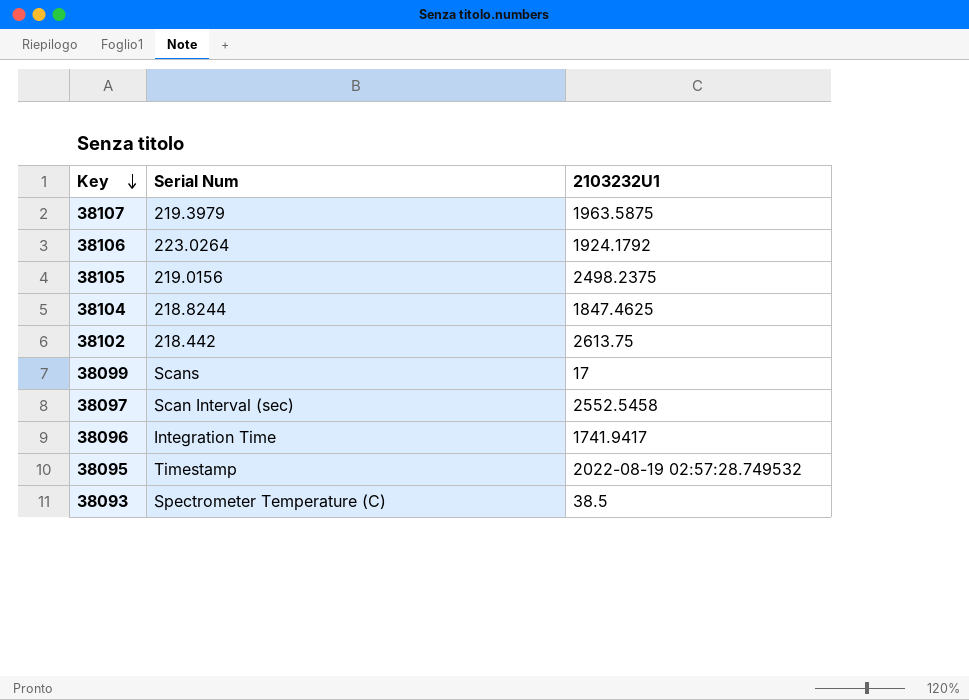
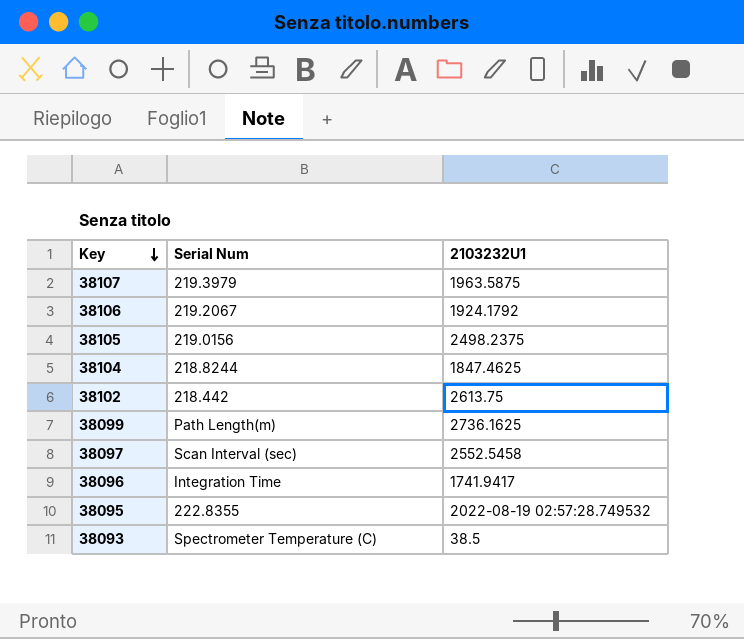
38106 | Serial Num: 223.0264 -> 219.2067
38099 | Serial Num: Scans -> Path Length(m)
38099 | 2103232U1: 17 -> 2736.1625
38095 | Serial Num: Timestamp -> 222.8355

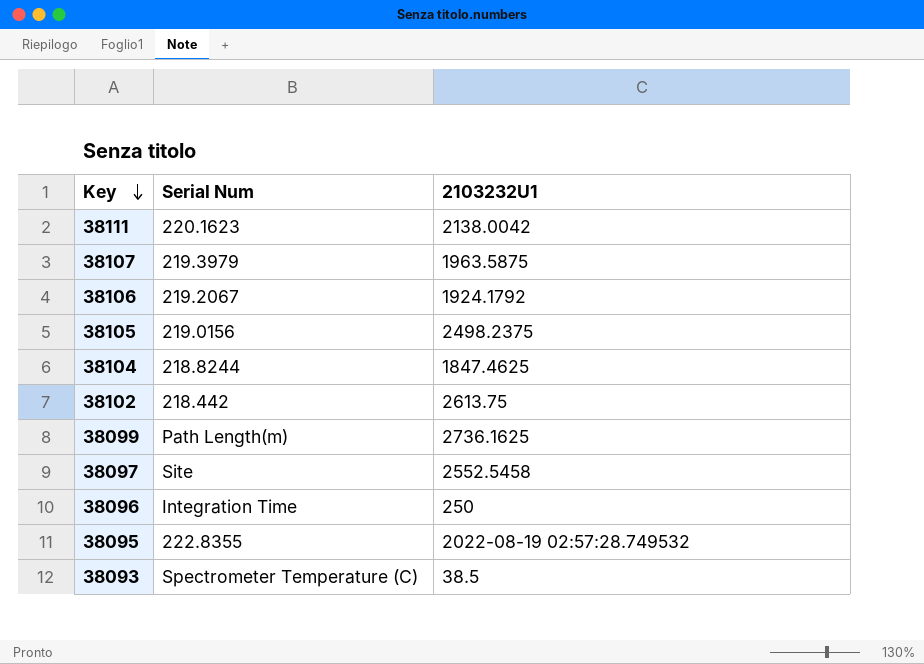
row 38111: none -> 220.1623 | 2138.0042
38097 | Serial Num: Scan Interval (sec) -> Site
38096 | 2103232U1: 1741.9417 -> 250

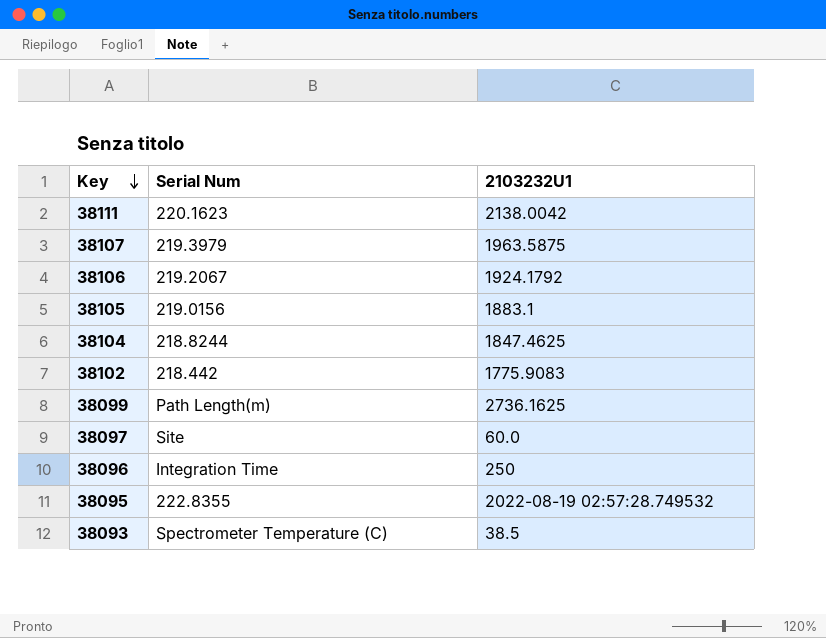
38105 | 2103232U1: 2498.2375 -> 1883.1
38102 | 2103232U1: 2613.75 -> 1775.9083
38097 | 2103232U1: 2552.5458 -> 60.0

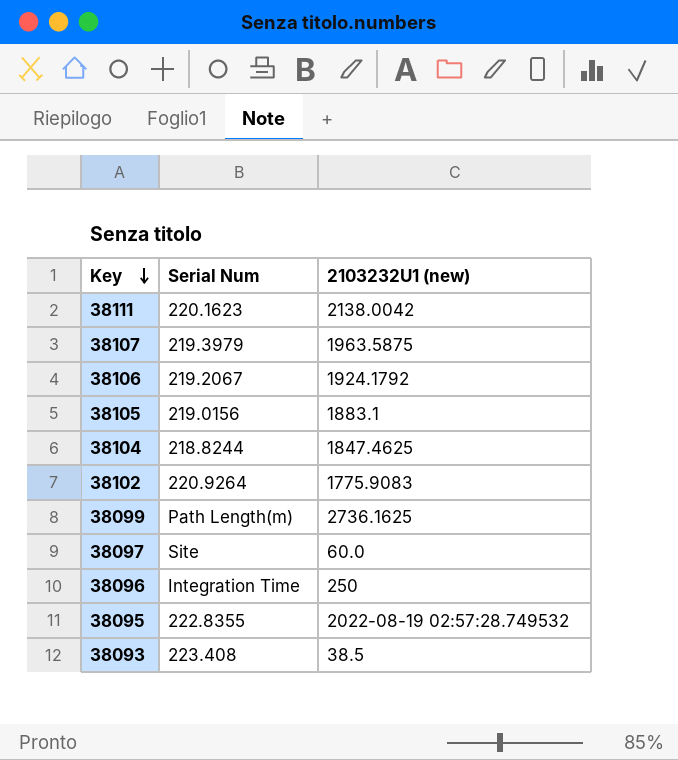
column name: 2103232U1 -> 2103232U1 (new)
38102 | Serial Num: 218.442 -> 220.9264
38093 | Serial Num: Spectrometer Temperature (C) -> 223.408

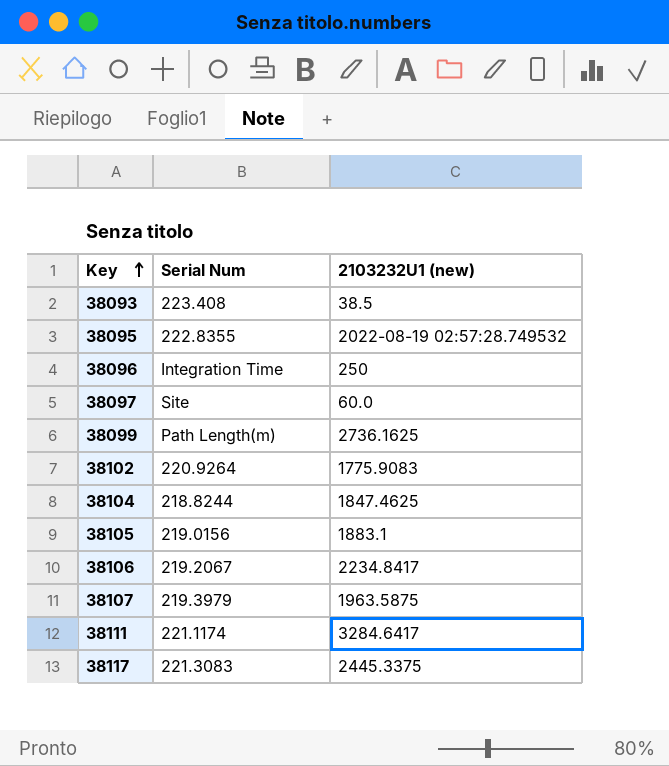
row order: Key descending -> Key ascending
38106 | 2103232U1 (new): 1924.1792 -> 2234.8417
38111 | Serial Num: 220.1623 -> 221.1174
38111 | 2103232U1 (new): 2138.0042 -> 3284.6417
row 38117: none -> 221.3083 | 2445.3375

